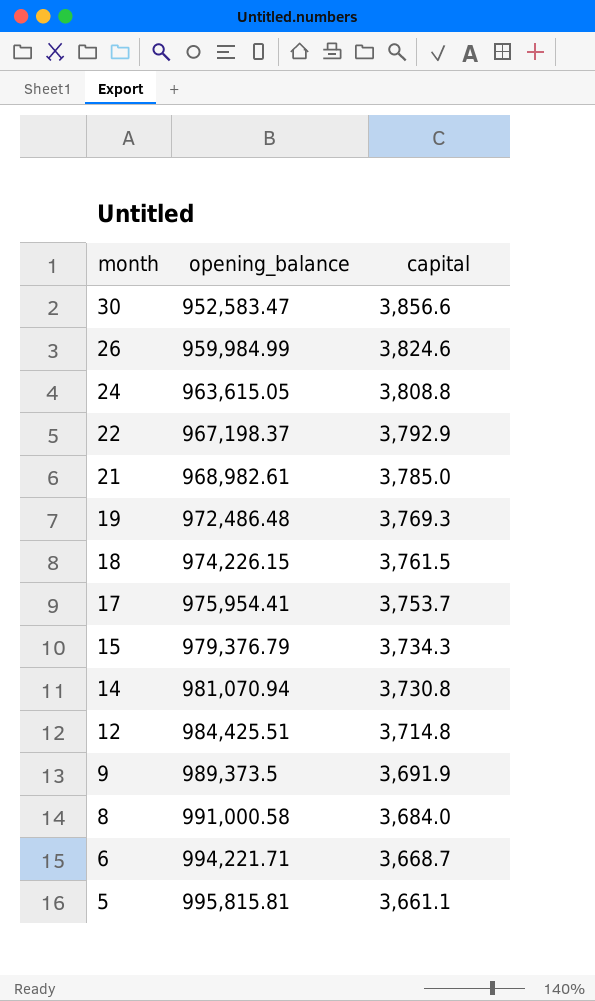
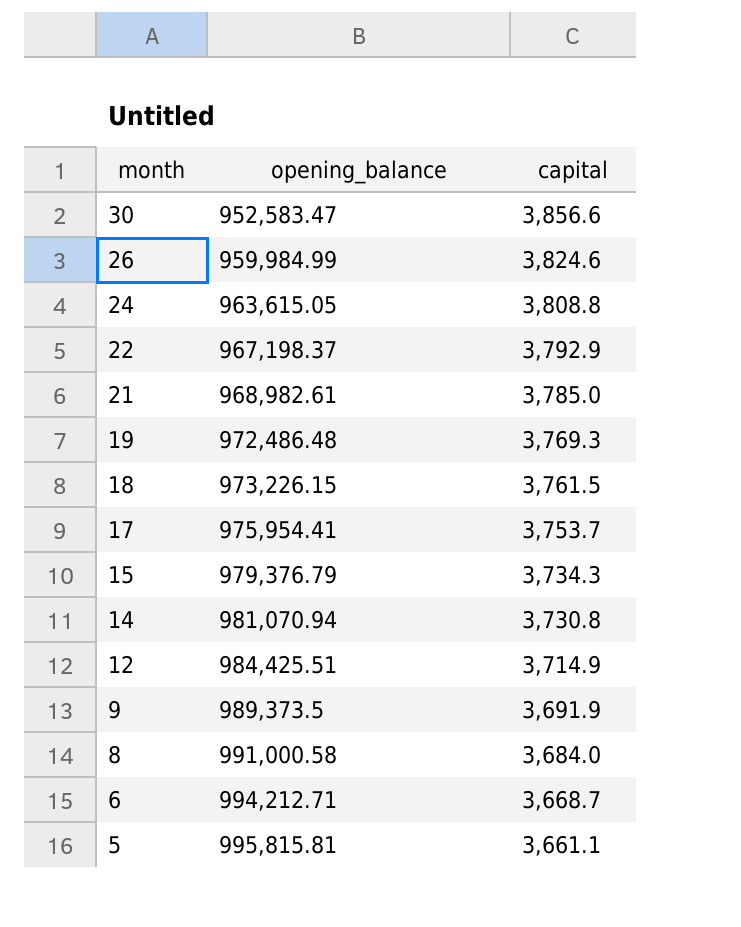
18 | opening_balance: 974,226.15 -> 973,226.15
12 | capital: 3,714.8 -> 3,714.9
6 | opening_balance: 994,221.71 -> 994,212.71

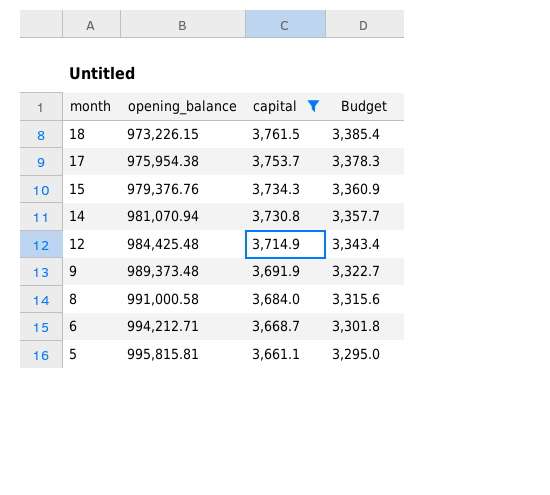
filter: none -> capital <= 3,761.5
column Budget | formula: none -> [capital] * 0.9
17 | opening_balance: 975,954.41 -> 975,954.38
15 | opening_balance: 979,376.79 -> 979,376.76
12 | opening_balance: 984,425.51 -> 984,425.48
9 | opening_balance: 989,373.5 -> 989,373.48

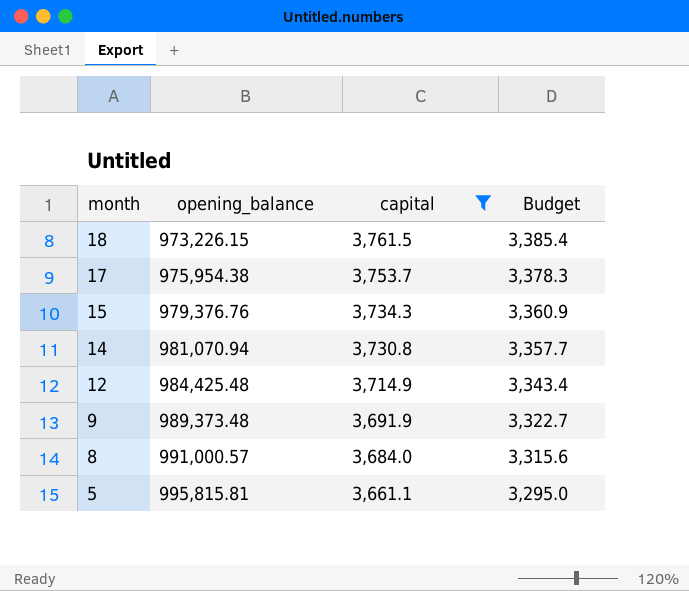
row 6: 994,212.71 | 3,668.7 | 3,301.8 -> none
8 | opening_balance: 991,000.58 -> 991,000.57

